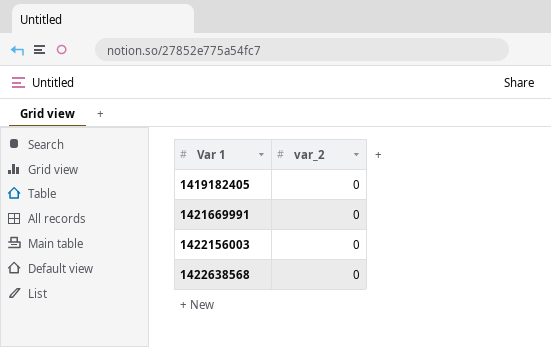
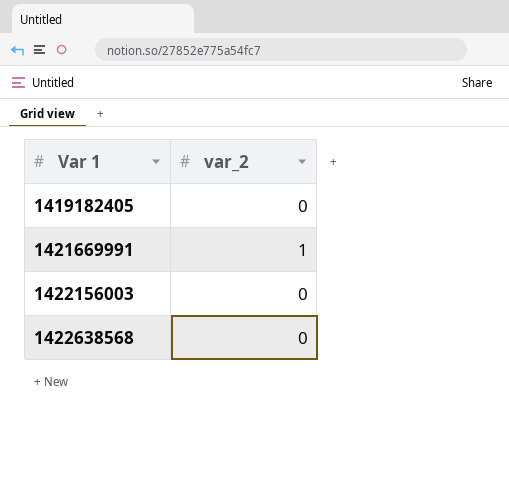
1421669991 | var_2: 0 -> 1

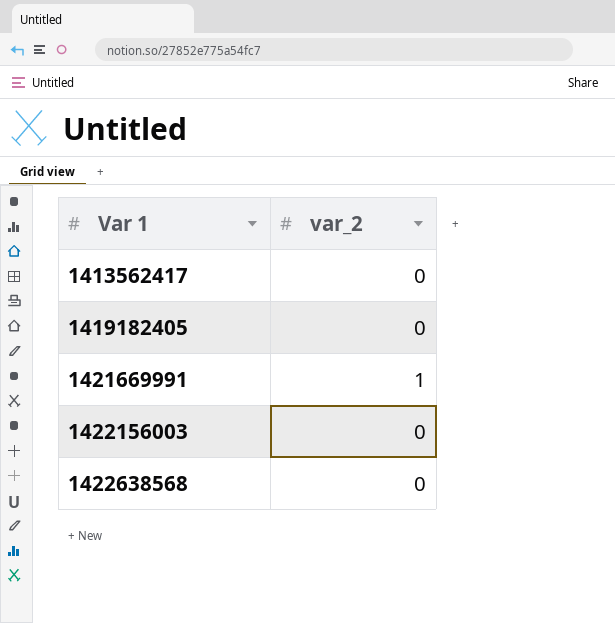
row 1413562417: none -> 0

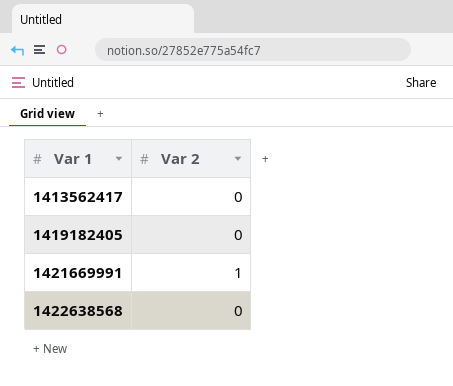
column name: var_2 -> Var 2
row 1422156003: 0 -> none

